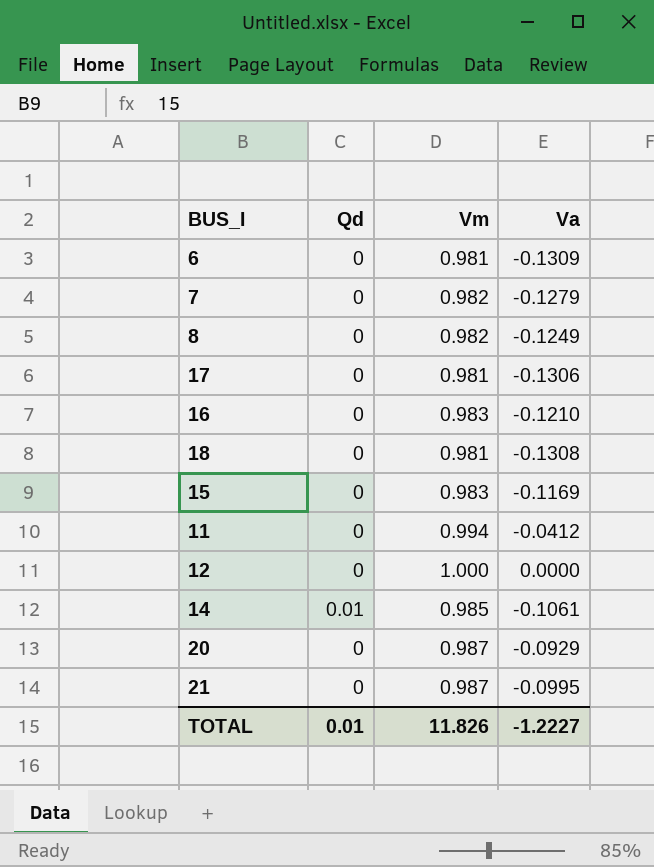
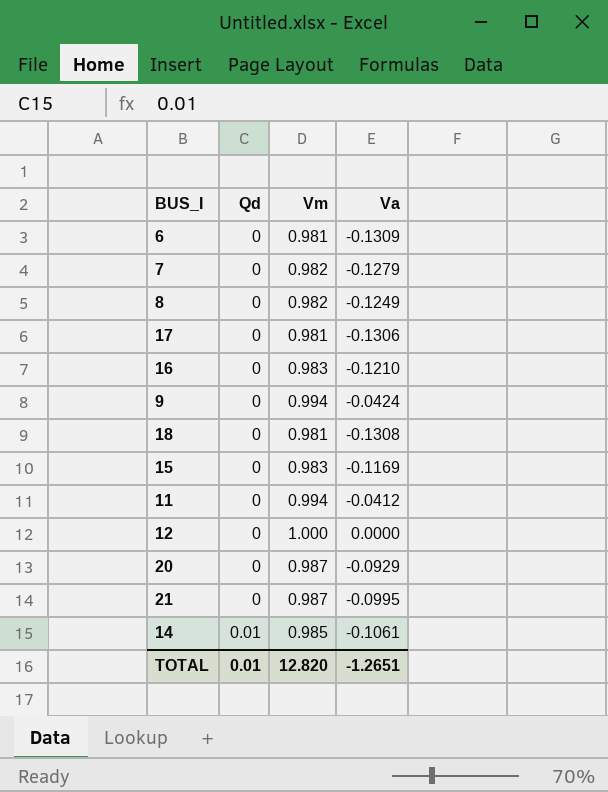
row order: none -> Qd ascending
row 9: none -> 0 | 0.994 | -0.0424
TOTAL | Vm: 11.826 -> 12.820
TOTAL | Va: -1.2227 -> -1.2651

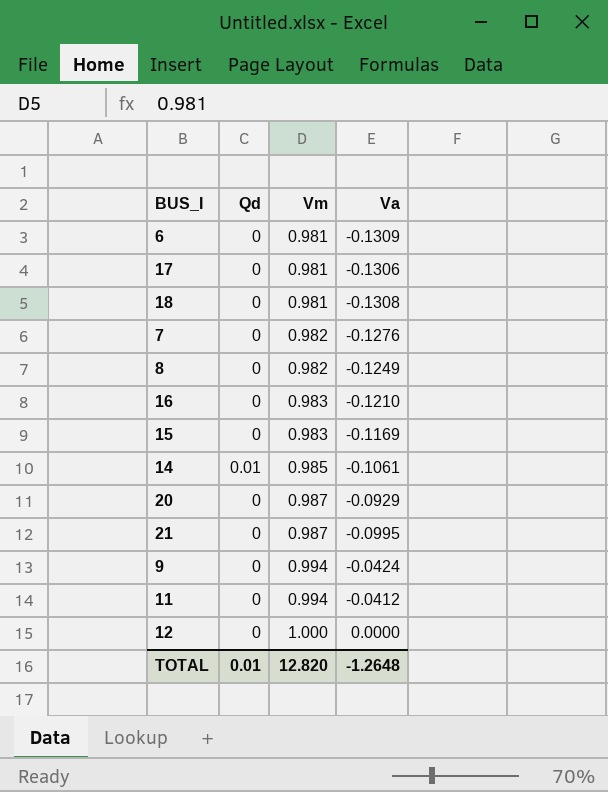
row order: Qd ascending -> Vm ascending
7 | Va: -0.1279 -> -0.1276
TOTAL | Va: -1.2651 -> -1.2648

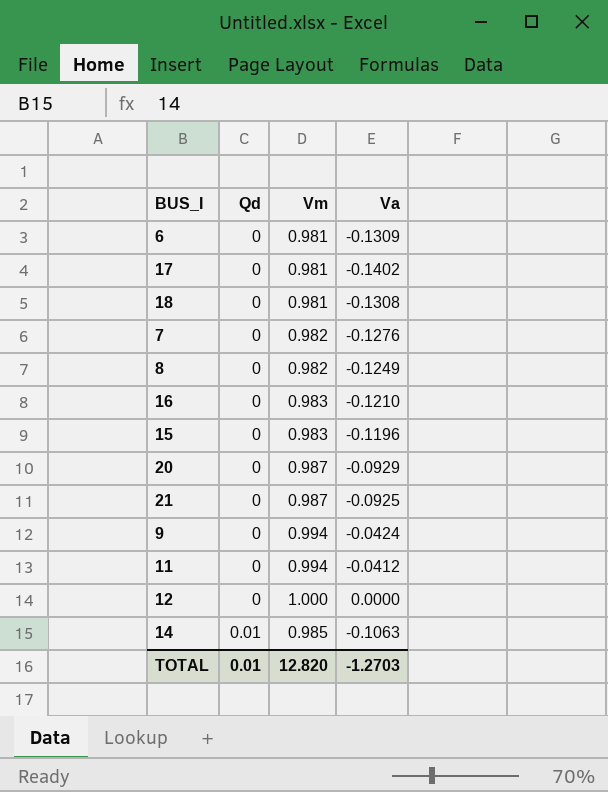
row order: Vm ascending -> Qd ascending
17 | Va: -0.1306 -> -0.1402
15 | Va: -0.1169 -> -0.1196
21 | Va: -0.0995 -> -0.0925
14 | Va: -0.1061 -> -0.1063
TOTAL | Va: -1.2648 -> -1.2703

